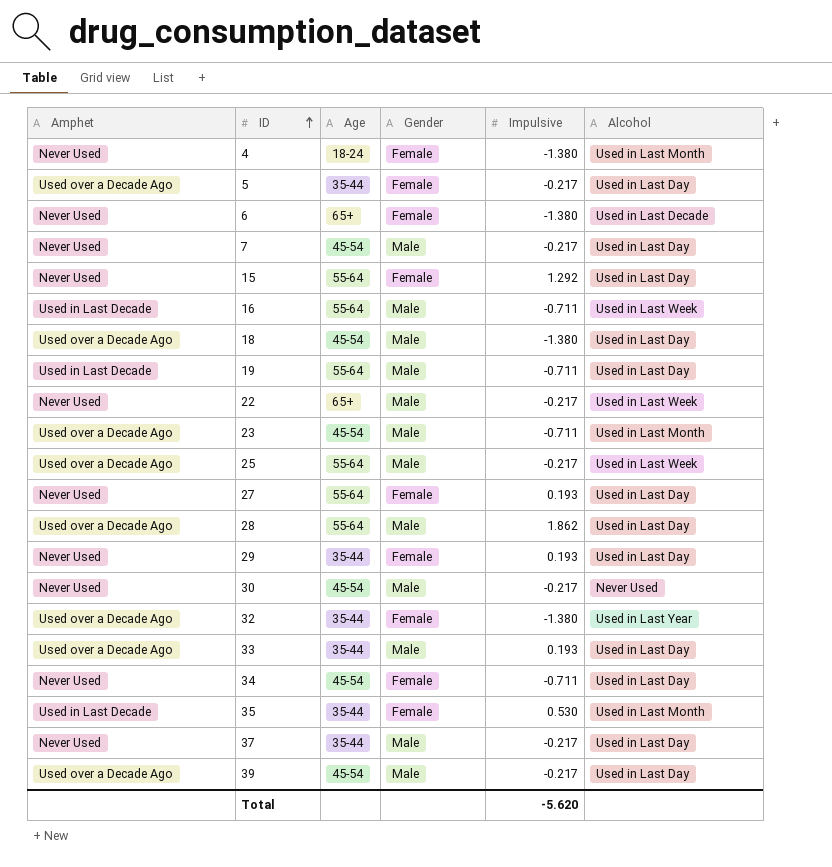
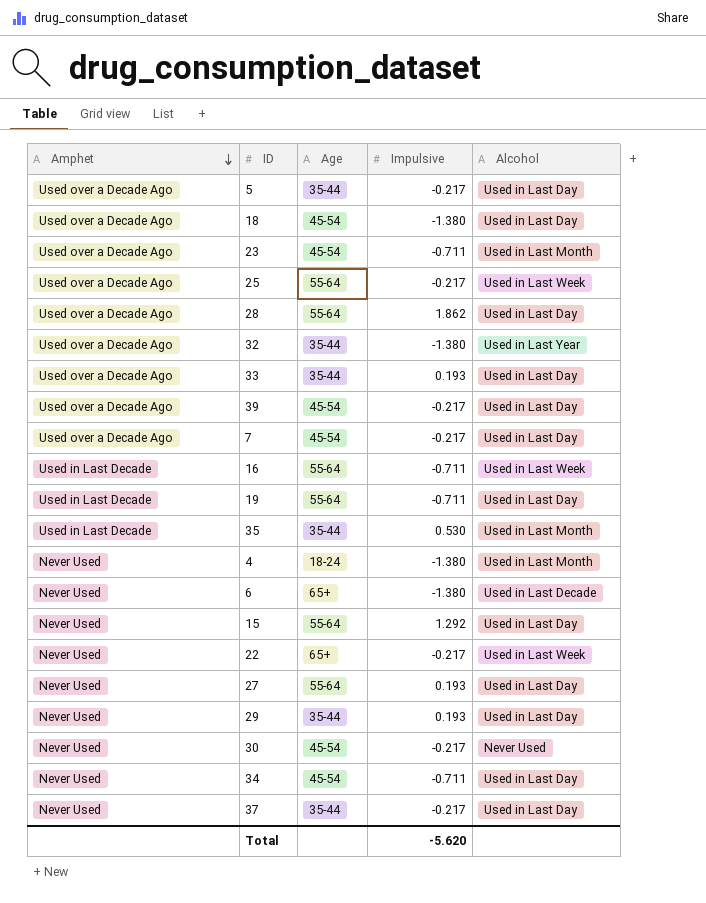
row order: ID ascending -> Amphet descending
column Gender | position: 4 -> none
7 | Amphet: Never Used -> Used over a Decade Ago

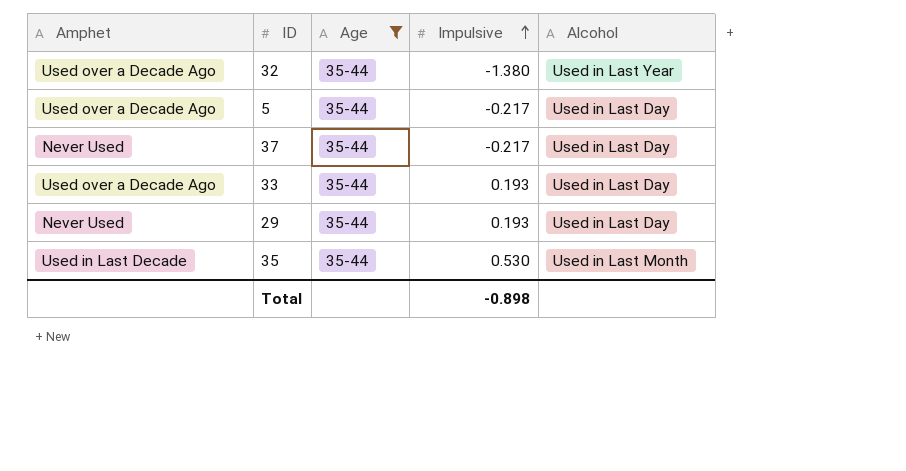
filter: none -> Age = 35-44
row order: Amphet descending -> Impulsive ascending
Total | Impulsive: -5.620 -> -0.898

